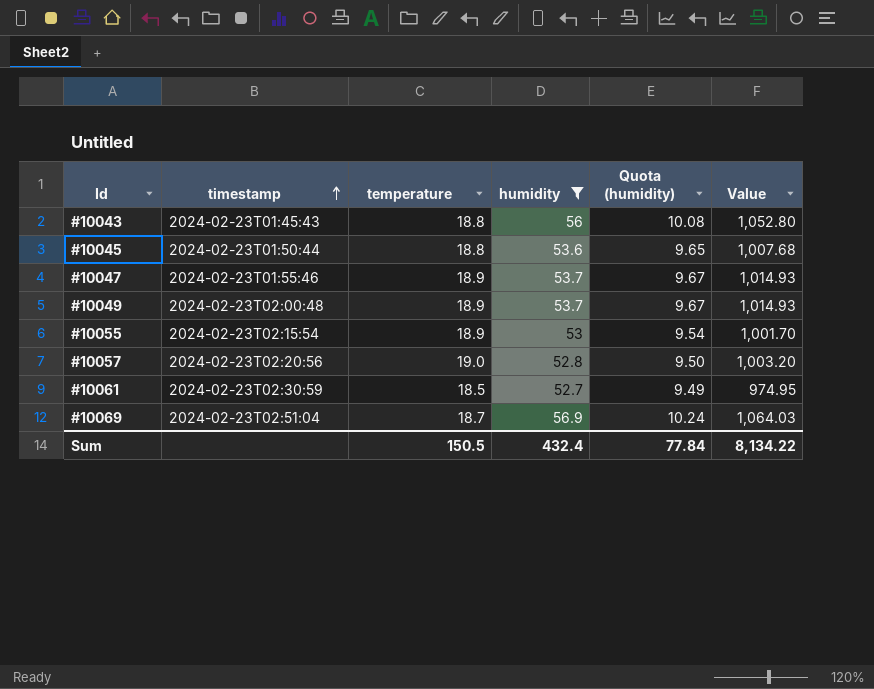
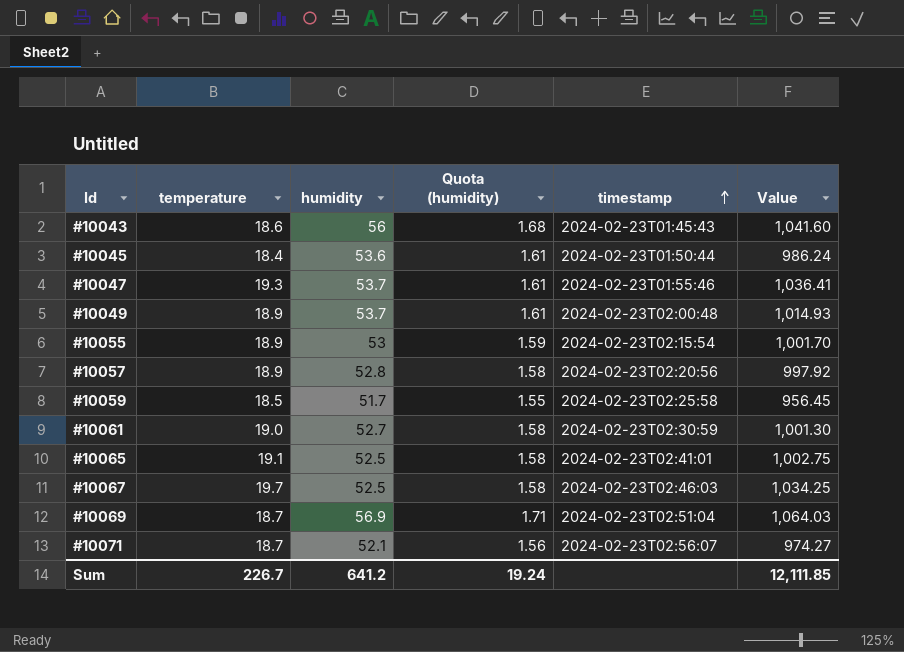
filter: humidity >= 52.7 -> none
column Quota (humidity) | formula: [humidity] * 0.18 -> [humidity] * 0.03
column timestamp | position: 2 -> 5
#10043 | temperature: 18.8 -> 18.6
#10043 | Value: 1,052.80 -> 1,041.60
#10045 | temperature: 18.8 -> 18.4
#10045 | Value: 1,007.68 -> 986.24
#10047 | temperature: 18.9 -> 19.3
#10047 | Value: 1,014.93 -> 1,036.41
#10057 | temperature: 19.0 -> 18.9
#10057 | Value: 1,003.20 -> 997.92
#10061 | temperature: 18.5 -> 19.0
#10061 | Value: 974.95 -> 1,001.30
Sum | temperature: 150.5 -> 226.7
Sum | humidity: 432.4 -> 641.2
Sum | Quota (humidity): 77.84 -> 19.24
Sum | Value: 8,134.22 -> 12,111.85

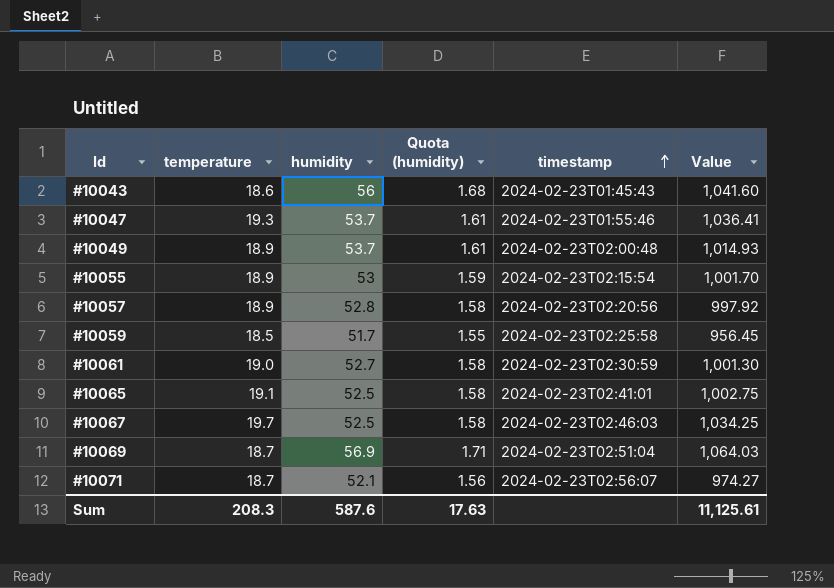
row #10045: 18.4 | 53.6 | 1.61 | 2024-02-23T01:50:44 | 986.24 -> none
Sum | temperature: 226.7 -> 208.3
Sum | humidity: 641.2 -> 587.6
Sum | Quota (humidity): 19.24 -> 17.63
Sum | Value: 12,111.85 -> 11,125.61

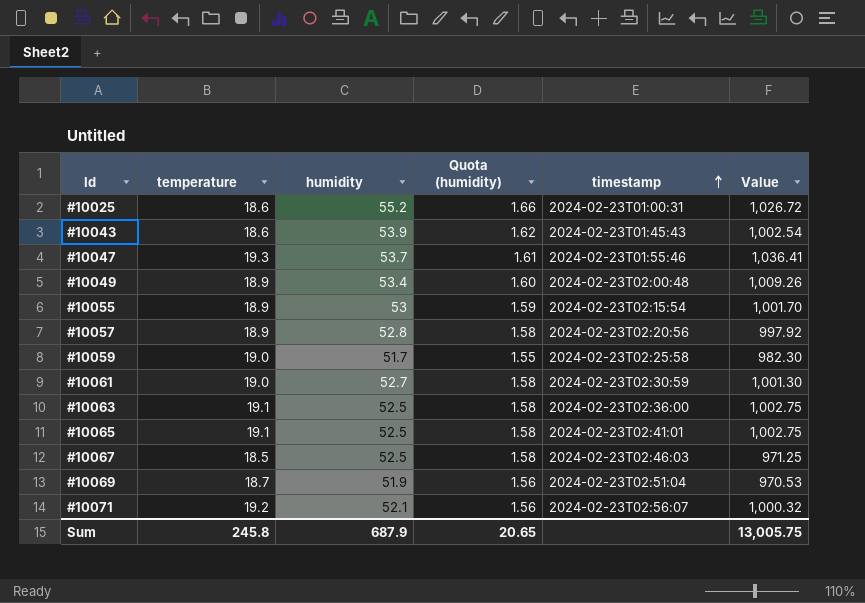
row #10025: none -> 18.6 | 55.2 | 1.66 | 2024-02-23T01:00:31 | 1,026.72
#10043 | humidity: 56 -> 53.9
#10043 | Quota (humidity): 1.68 -> 1.62
#10043 | Value: 1,041.60 -> 1,002.54
#10049 | humidity: 53.7 -> 53.4
#10049 | Quota (humidity): 1.61 -> 1.60
#10049 | Value: 1,014.93 -> 1,009.26
#10059 | temperature: 18.5 -> 19.0
#10059 | Value: 956.45 -> 982.30
row #10063: none -> 19.1 | 52.5 | 1.58 | 2024-02-23T02:36:00 | 1,002.75
#10067 | temperature: 19.7 -> 18.5
#10067 | Value: 1,034.25 -> 971.25
#10069 | humidity: 56.9 -> 51.9
#10069 | Quota (humidity): 1.71 -> 1.56
#10069 | Value: 1,064.03 -> 970.53
#10071 | temperature: 18.7 -> 19.2
#10071 | Value: 974.27 -> 1,000.32
Sum | temperature: 208.3 -> 245.8
Sum | humidity: 587.6 -> 687.9
Sum | Quota (humidity): 17.63 -> 20.65
Sum | Value: 11,125.61 -> 13,005.75

